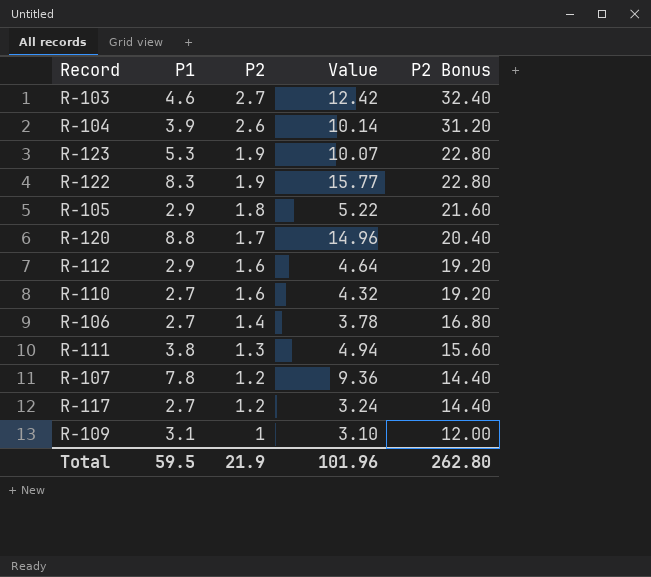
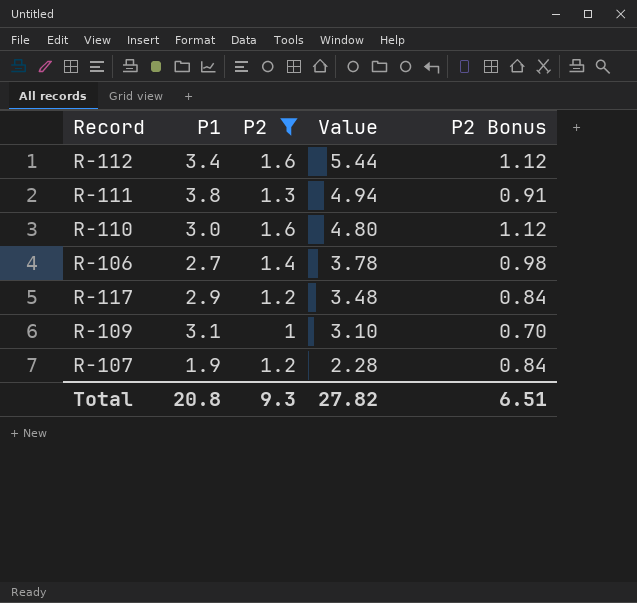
filter: none -> P2 <= 1.6
row order: P2 descending -> Value descending
column P2 Bonus | formula: [P2] * 12 -> [P2] * 0.7
R-112 | P1: 2.9 -> 3.4
R-112 | Value: 4.64 -> 5.44
R-110 | P1: 2.7 -> 3.0
R-110 | Value: 4.32 -> 4.80
R-117 | P1: 2.7 -> 2.9
R-117 | Value: 3.24 -> 3.48
R-107 | P1: 7.8 -> 1.9
R-107 | Value: 9.36 -> 2.28
Total | P1: 59.5 -> 20.8
Total | P2: 21.9 -> 9.3
Total | Value: 101.96 -> 27.82
Total | P2 Bonus: 262.80 -> 6.51

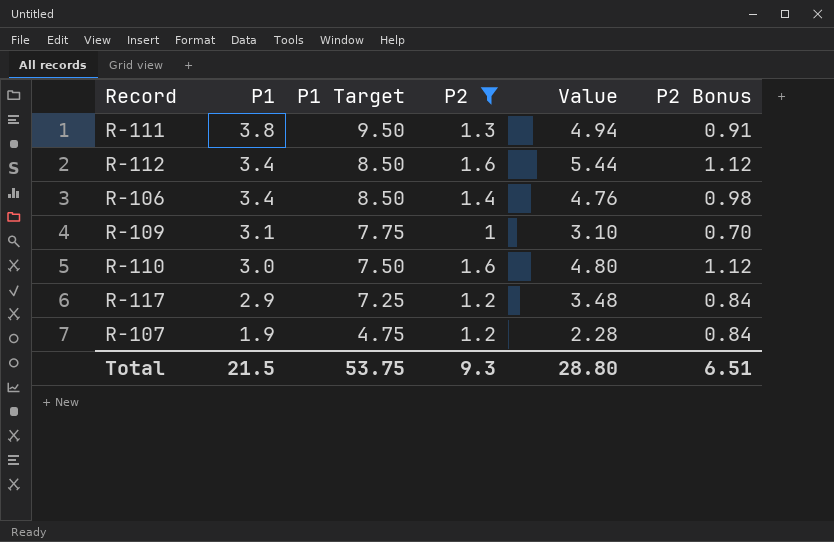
row order: Value descending -> P1 descending
column P1 Target | formula: none -> [P1] * 2.5
R-106 | P1: 2.7 -> 3.4
R-106 | Value: 3.78 -> 4.76
Total | P1: 20.8 -> 21.5
Total | Value: 27.82 -> 28.80

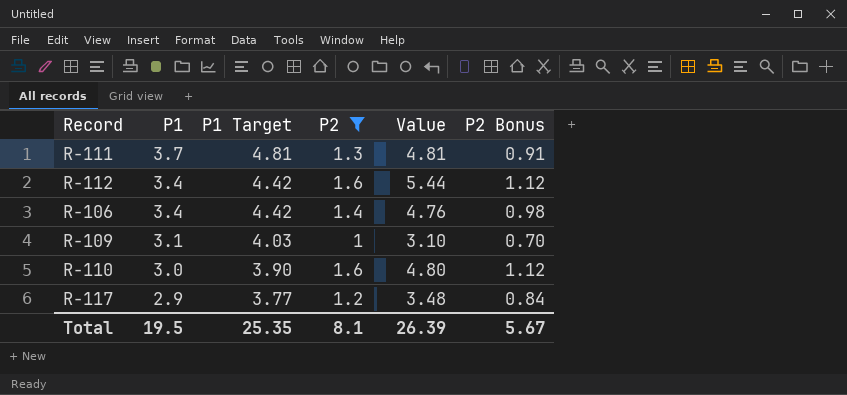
column P1 Target | formula: [P1] * 2.5 -> [P1] * 1.3
row R-107: 1.9 | 4.75 | 1.2 | 2.28 | 0.84 -> none
R-111 | P1: 3.8 -> 3.7
R-111 | Value: 4.94 -> 4.81
Total | P1: 21.5 -> 19.5
Total | P1 Target: 53.75 -> 25.35
Total | P2: 9.3 -> 8.1
Total | Value: 28.80 -> 26.39
Total | P2 Bonus: 6.51 -> 5.67

